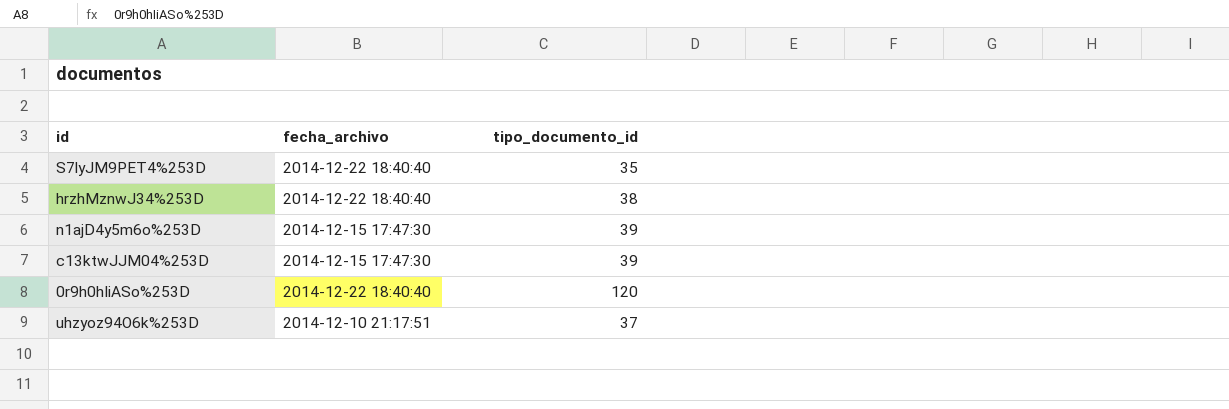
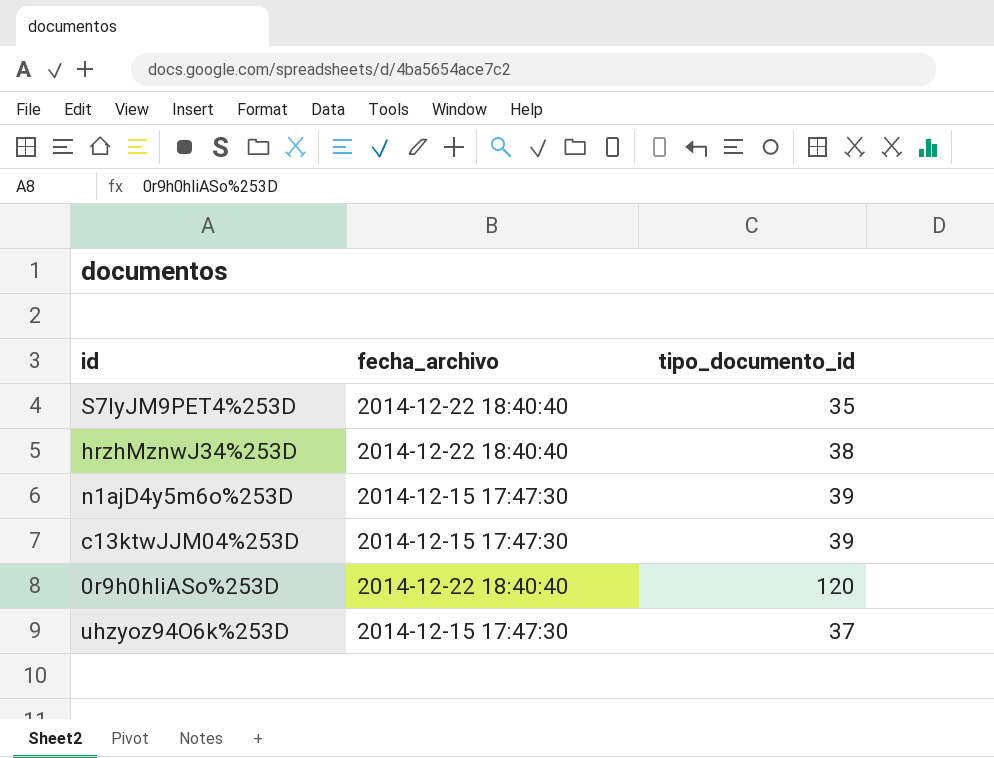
uhzyoz94O6k%253D | fecha_archivo: 2014-12-10 21:17:51 -> 2014-12-15 17:47:30

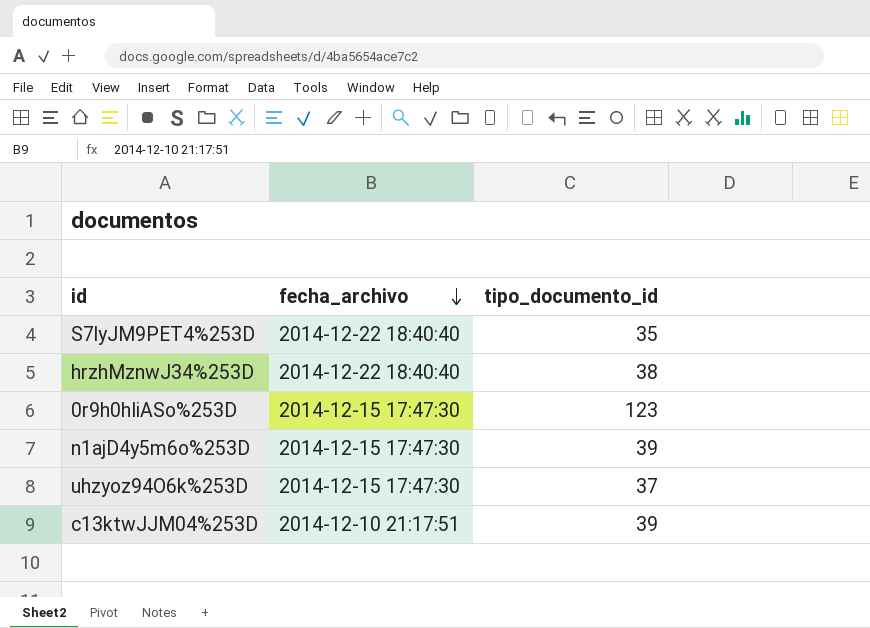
row order: none -> fecha_archivo descending
0r9h0hIiASo%253D | fecha_archivo: 2014-12-22 18:40:40 -> 2014-12-15 17:47:30
0r9h0hIiASo%253D | tipo_documento_id: 120 -> 123
c13ktwJJM04%253D | fecha_archivo: 2014-12-15 17:47:30 -> 2014-12-10 21:17:51

